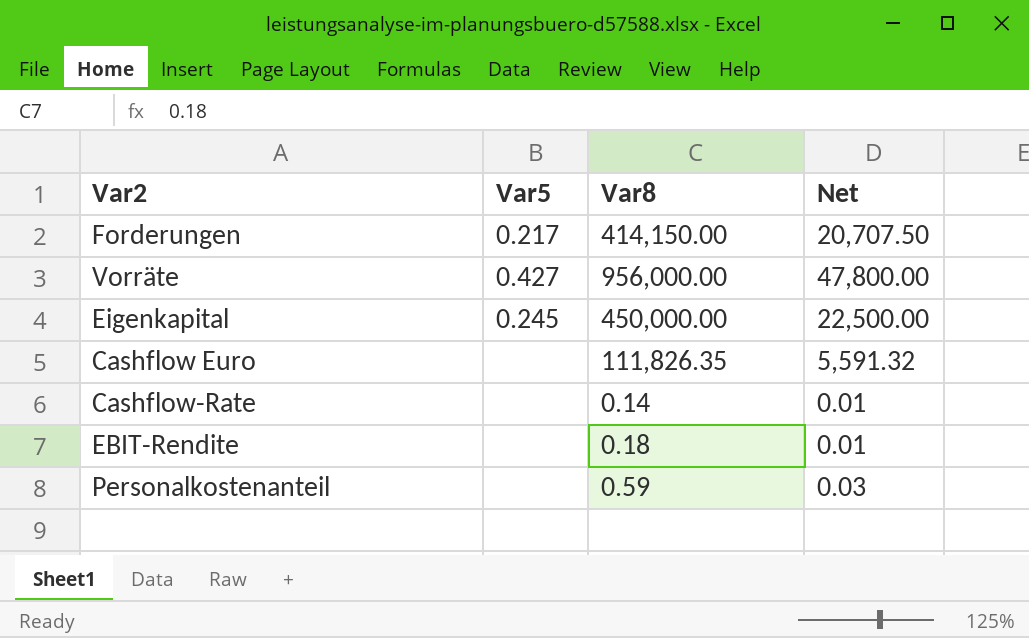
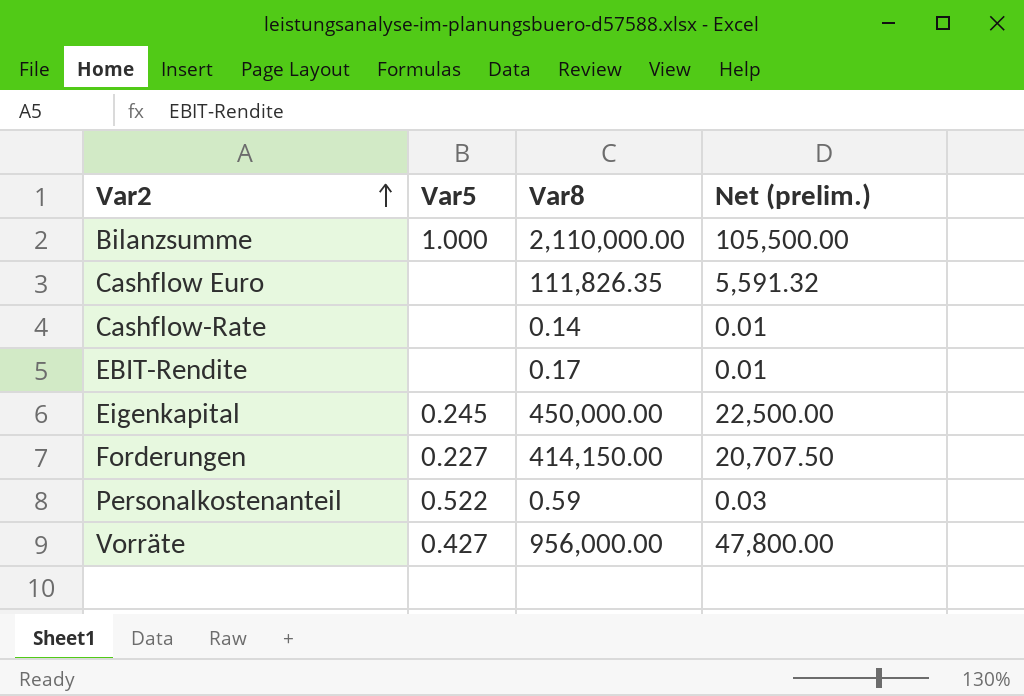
row order: none -> Var2 ascending
column name: Net -> Net (prelim.)
row Bilanzsumme: none -> 1.000 | 2,110,000.00 | 105,500.00
EBIT-Rendite | Var8: 0.18 -> 0.17
Forderungen | Var5: 0.217 -> 0.227
Personalkostenanteil | Var5: none -> 0.522

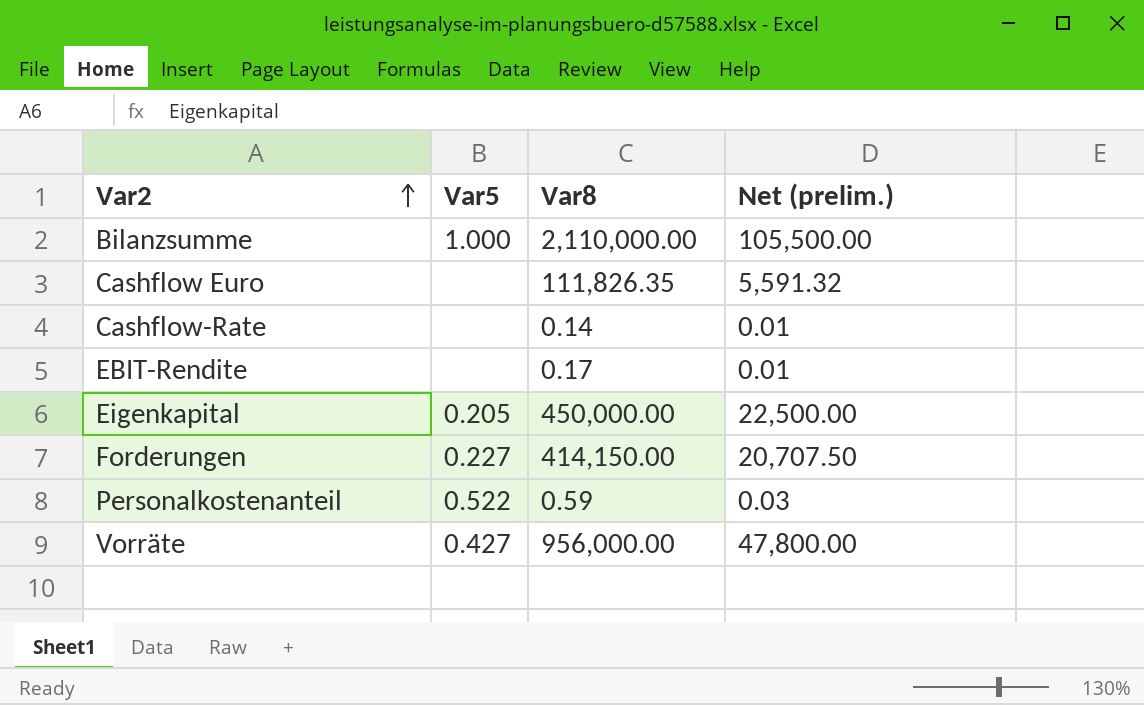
Eigenkapital | Var5: 0.245 -> 0.205

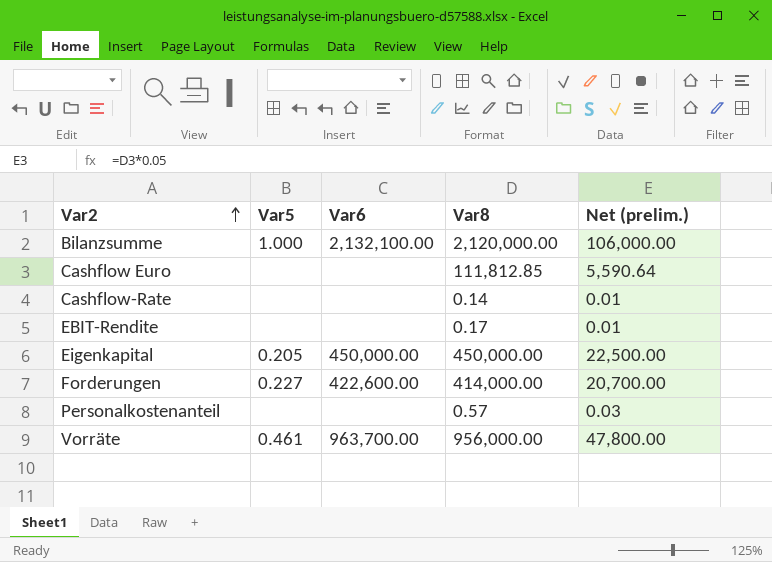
column Var6 | position: none -> 3
Bilanzsumme | Var8: 2,110,000.00 -> 2,120,000.00
Bilanzsumme | Net (prelim.): 105,500.00 -> 106,000.00
Cashflow Euro | Var8: 111,826.35 -> 111,812.85
Cashflow Euro | Net (prelim.): 5,591.32 -> 5,590.64
Forderungen | Var8: 414,150.00 -> 414,000.00
Forderungen | Net (prelim.): 20,707.50 -> 20,700.00
Personalkostenanteil | Var5: 0.522 -> none
Personalkostenanteil | Var8: 0.59 -> 0.57
Vorräte | Var5: 0.427 -> 0.461

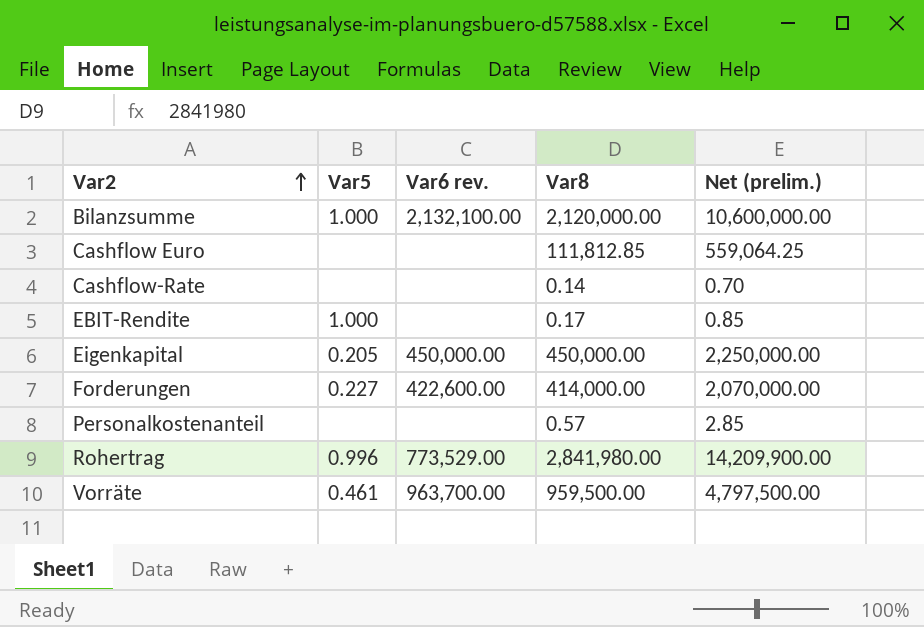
column name: Var6 -> Var6 rev.
column Net (prelim.) | formula: [Var8] * 0.05 -> [Var8] * 5
EBIT-Rendite | Var5: none -> 1.000
row Rohertrag: none -> 0.996 | 773,529.00 | 2,841,980.00 | 14,209,900.00
Vorräte | Var8: 956,000.00 -> 959,500.00

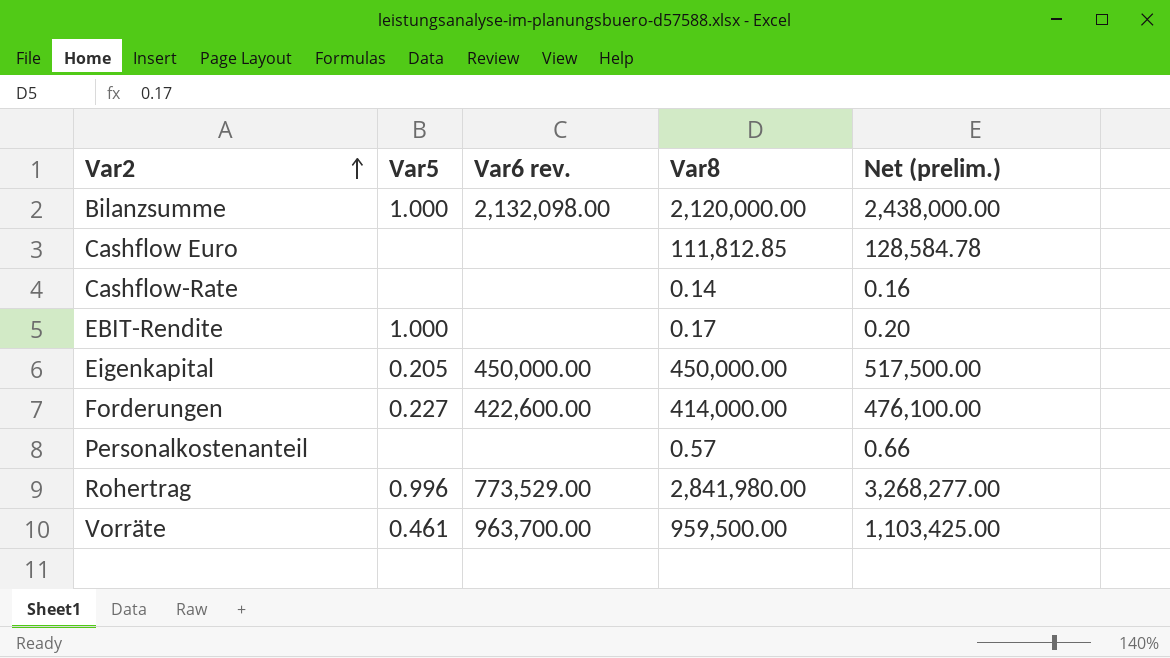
column Net (prelim.) | formula: [Var8] * 5 -> [Var8] * 1.15
Bilanzsumme | Var6 rev.: 2,132,100.00 -> 2,132,098.00

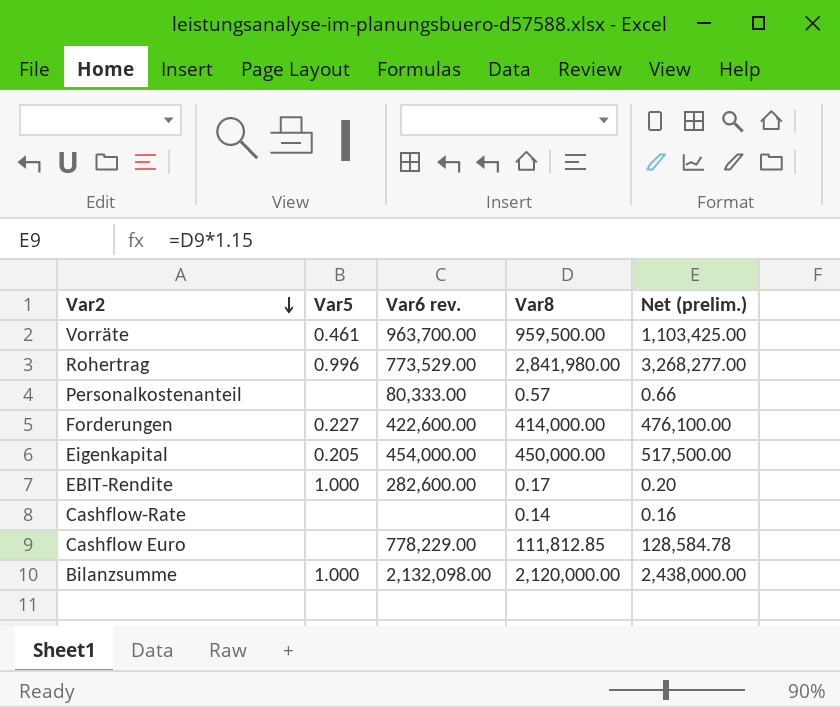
row order: Var2 ascending -> Var2 descending
Personalkostenanteil | Var6 rev.: none -> 80,333.00
Eigenkapital | Var6 rev.: 450,000.00 -> 454,000.00
EBIT-Rendite | Var6 rev.: none -> 282,600.00
Cashflow Euro | Var6 rev.: none -> 778,229.00

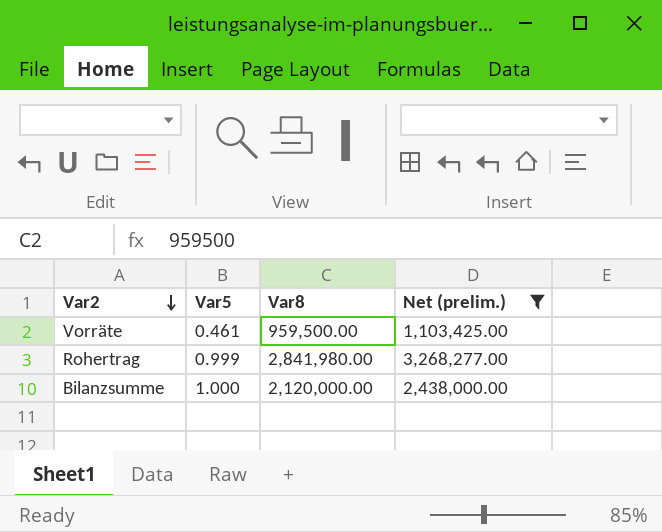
filter: none -> Net (prelim.) >= 1,103,425.00
column Var6 rev. | position: 3 -> none
Rohertrag | Var5: 0.996 -> 0.999

